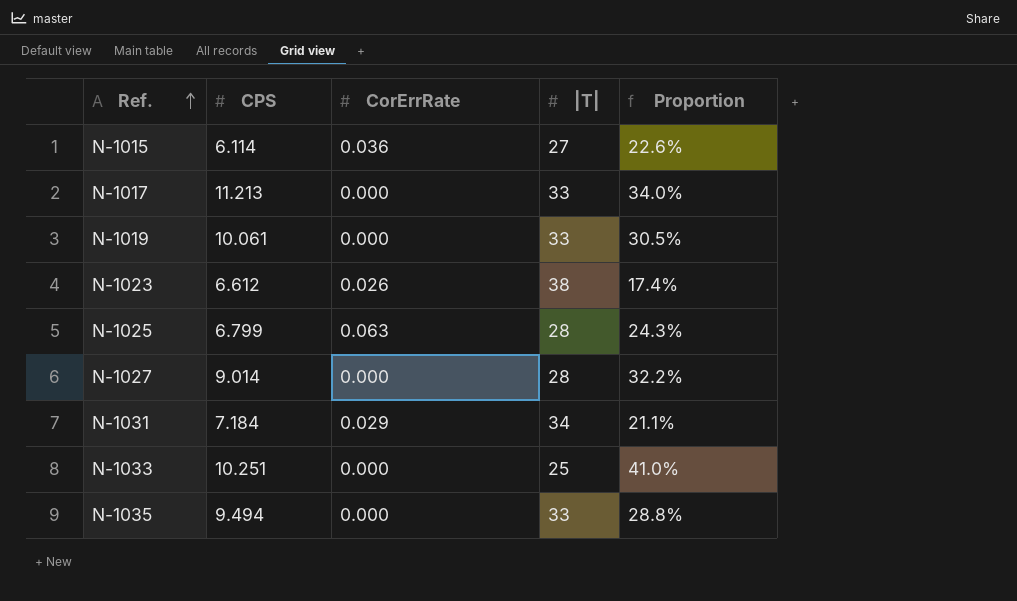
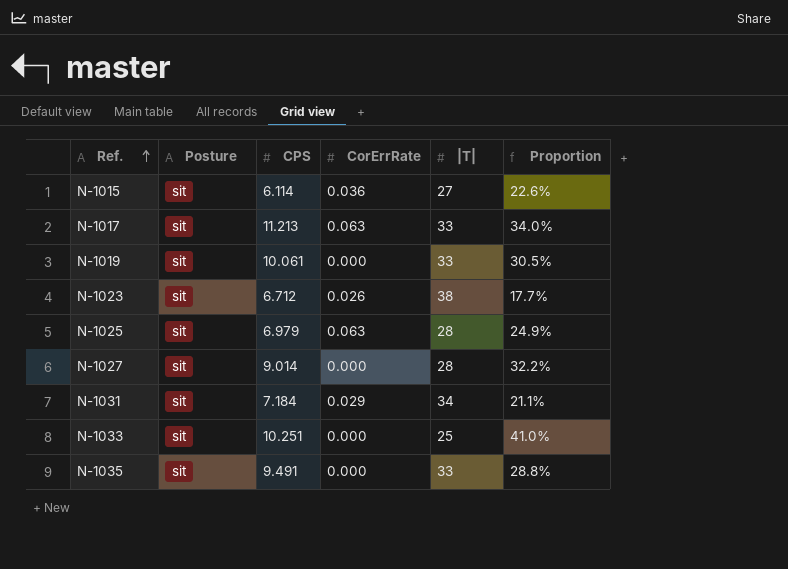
column Posture | position: none -> 2
N-1017 | CorErrRate: 0.000 -> 0.063
N-1023 | CPS: 6.612 -> 6.712
N-1023 | Proportion: 17.4% -> 17.7%
N-1025 | CPS: 6.799 -> 6.979
N-1025 | Proportion: 24.3% -> 24.9%
N-1035 | CPS: 9.494 -> 9.491

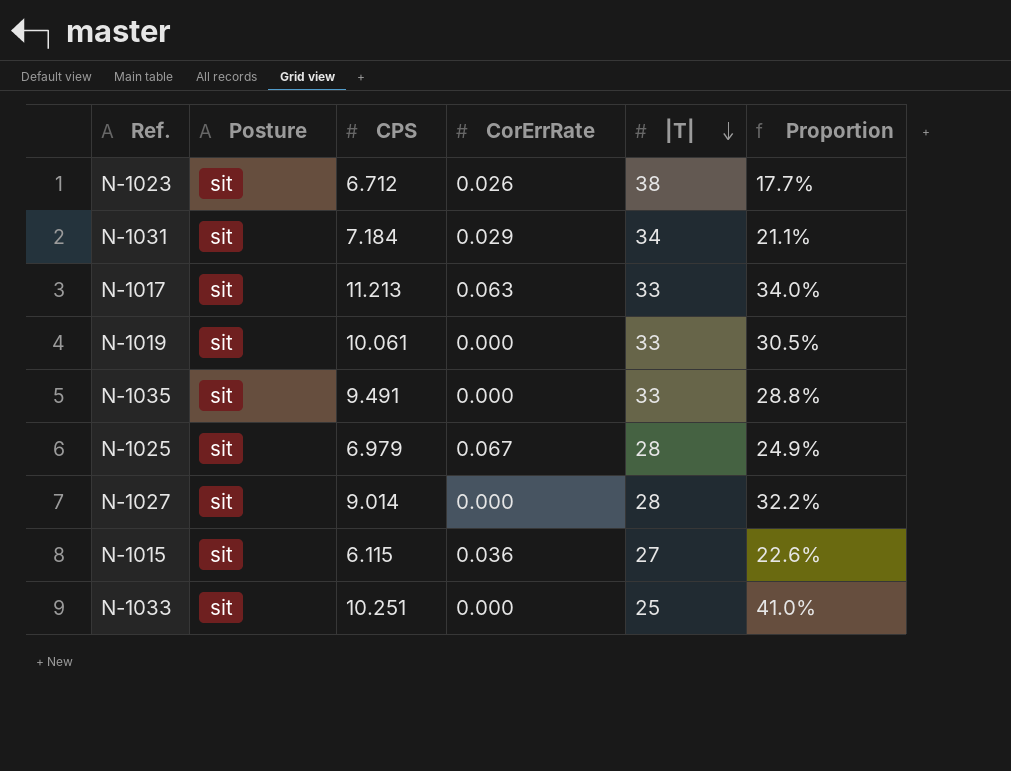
row order: Ref. ascending -> |T| descending
N-1025 | CorErrRate: 0.063 -> 0.067
N-1015 | CPS: 6.114 -> 6.115

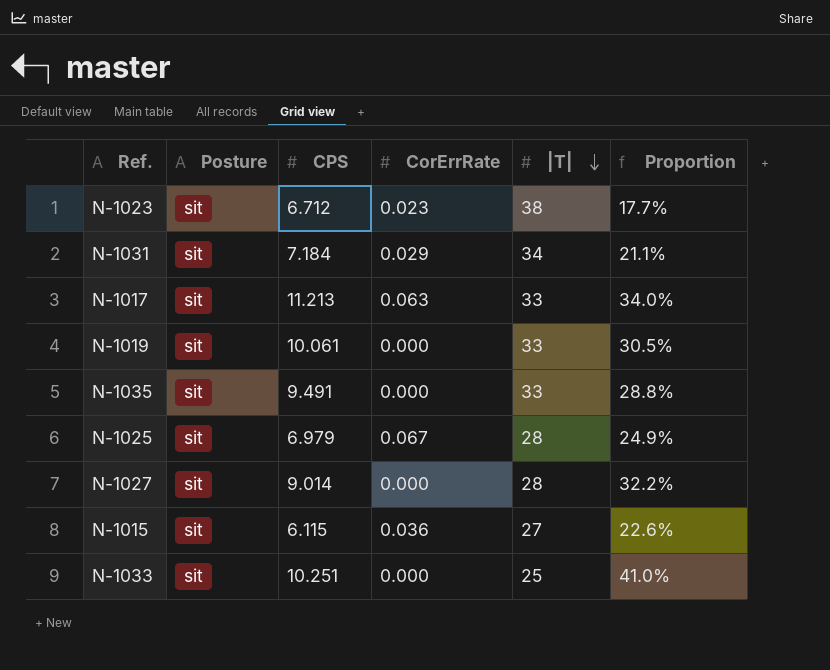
N-1023 | CorErrRate: 0.026 -> 0.023

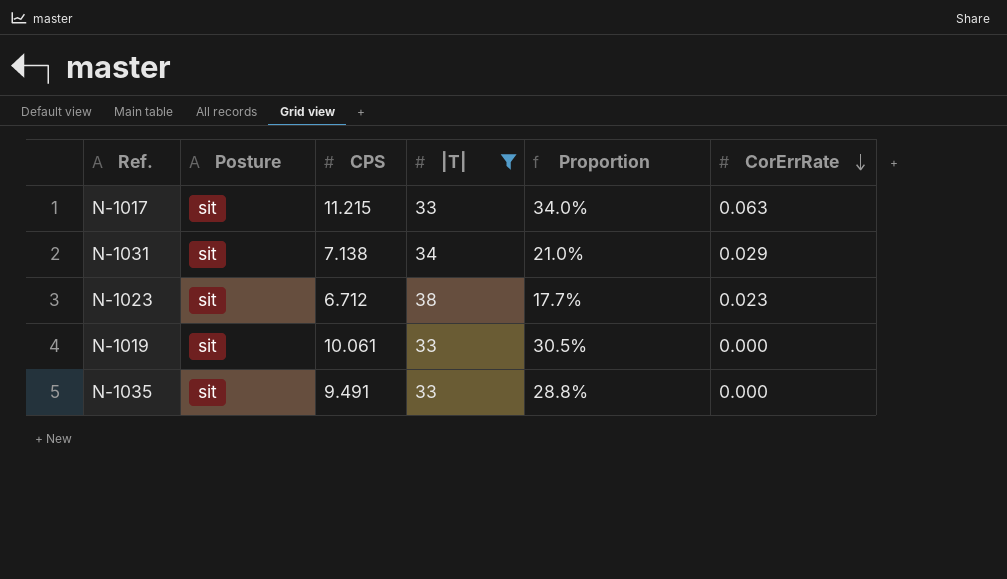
filter: none -> |T| >= 33
row order: |T| descending -> CorErrRate descending
column CorErrRate | position: 4 -> 6
N-1017 | CPS: 11.213 -> 11.215
N-1031 | CPS: 7.184 -> 7.138
N-1031 | Proportion: 21.1% -> 21.0%

